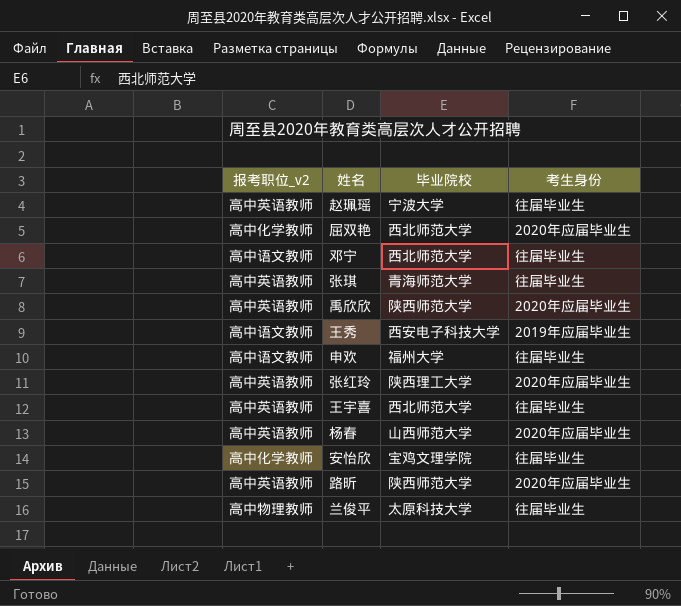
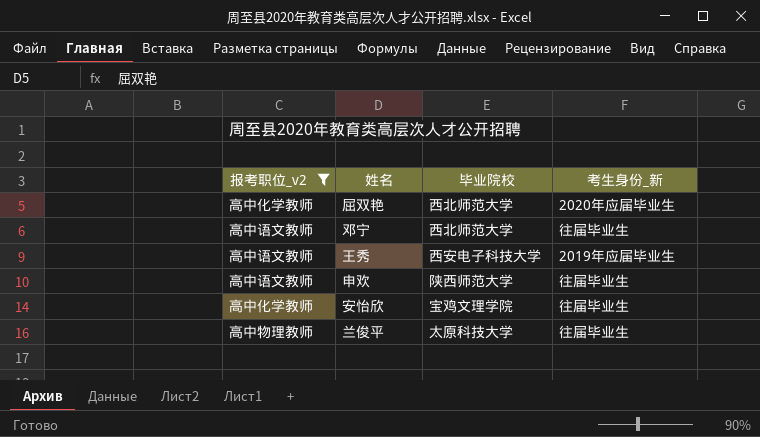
filter: none -> 报考职位_v2 != 高中英语教师
column name: 考生身份 -> 考生身份_新
申欢 | 毕业院校: 福州大学 -> 陕西师范大学

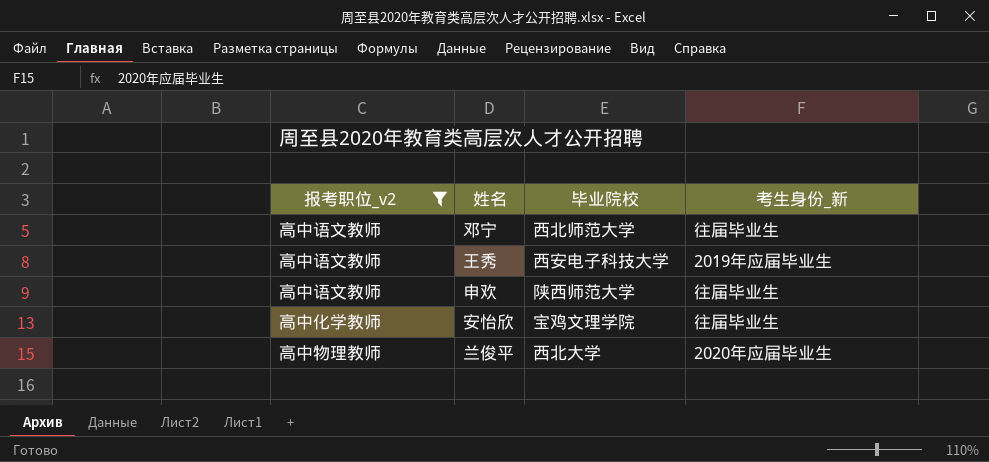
row 屈双艳: 高中化学教师 | 西北师范大学 | 2020年应届毕业生 -> none
兰俊平 | 毕业院校: 太原科技大学 -> 西北大学
兰俊平 | 考生身份_新: 往届毕业生 -> 2020年应届毕业生

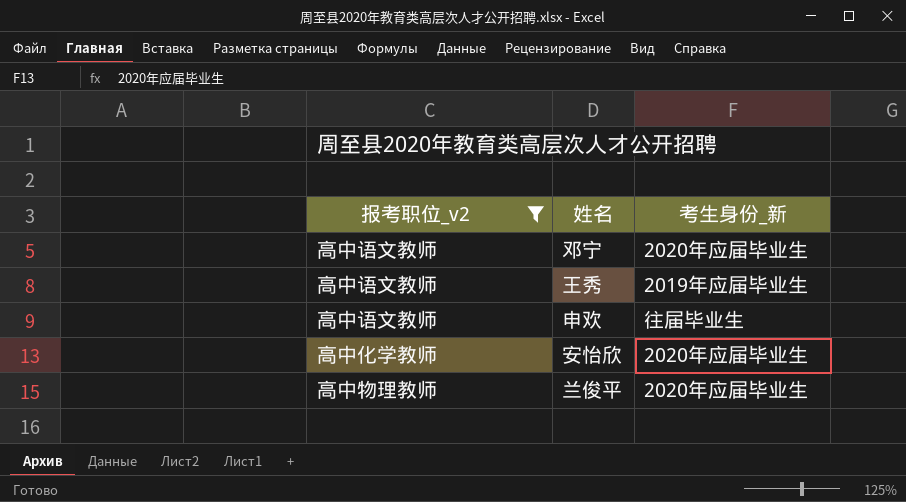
column 毕业院校 | position: 3 -> none
邓宁 | 考生身份_新: 往届毕业生 -> 2020年应届毕业生
安怡欣 | 考生身份_新: 往届毕业生 -> 2020年应届毕业生

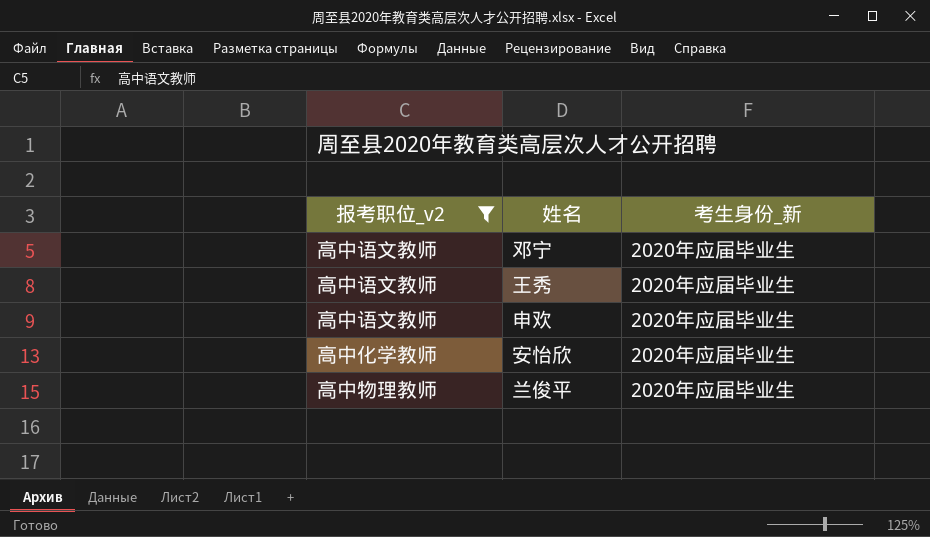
王秀 | 考生身份_新: 2019年应届毕业生 -> 2020年应届毕业生
申欢 | 考生身份_新: 往届毕业生 -> 2020年应届毕业生

